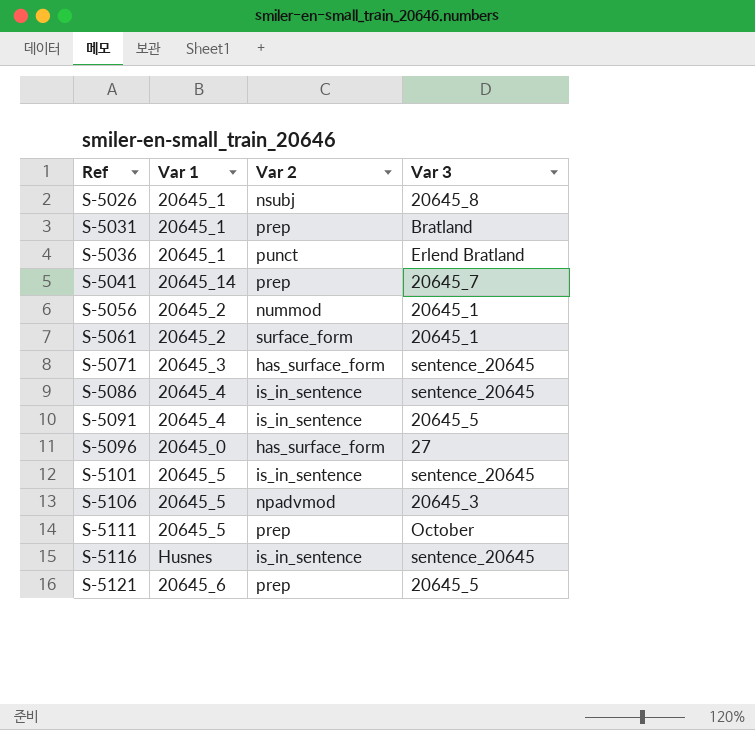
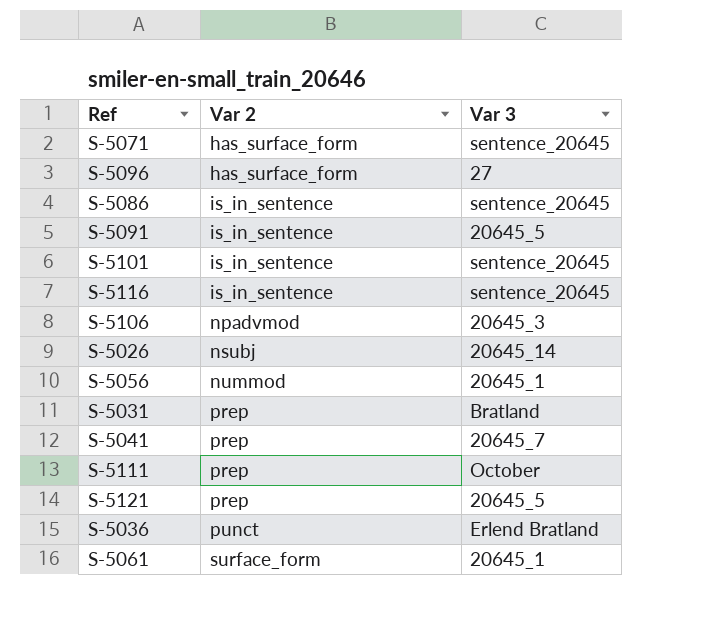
row order: Ref ascending -> Var 2 ascending
column Var 1 | position: 2 -> none
S-5026 | Var 3: 20645_8 -> 20645_14

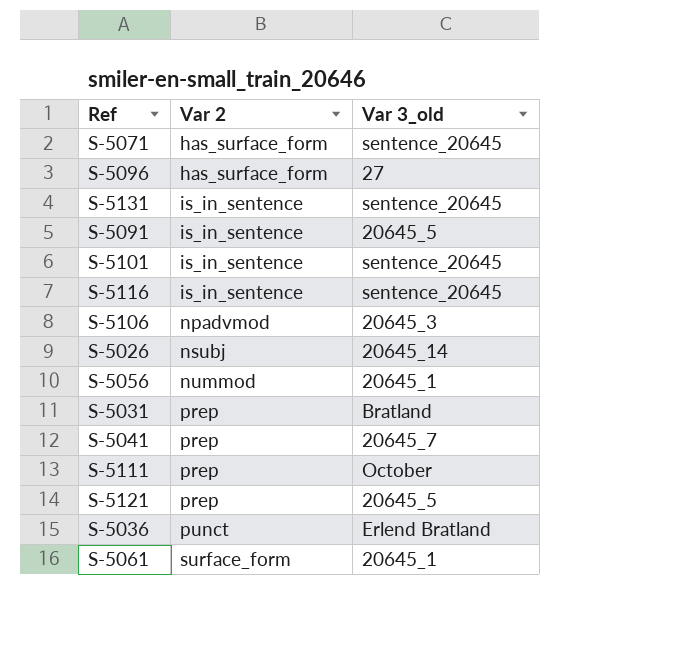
column name: Var 3 -> Var 3_old
row S-5086: is_in_sentence | sentence_20645 -> none
row S-5131: none -> is_in_sentence | sentence_20645

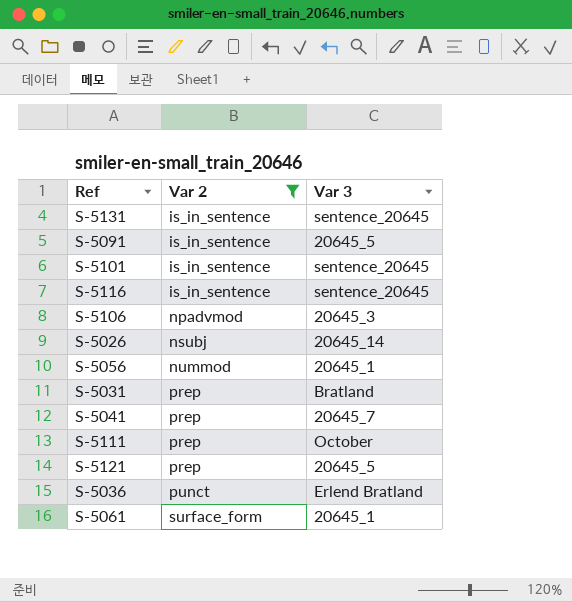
filter: none -> Var 2 != has_surface_form
column name: Var 3_old -> Var 3

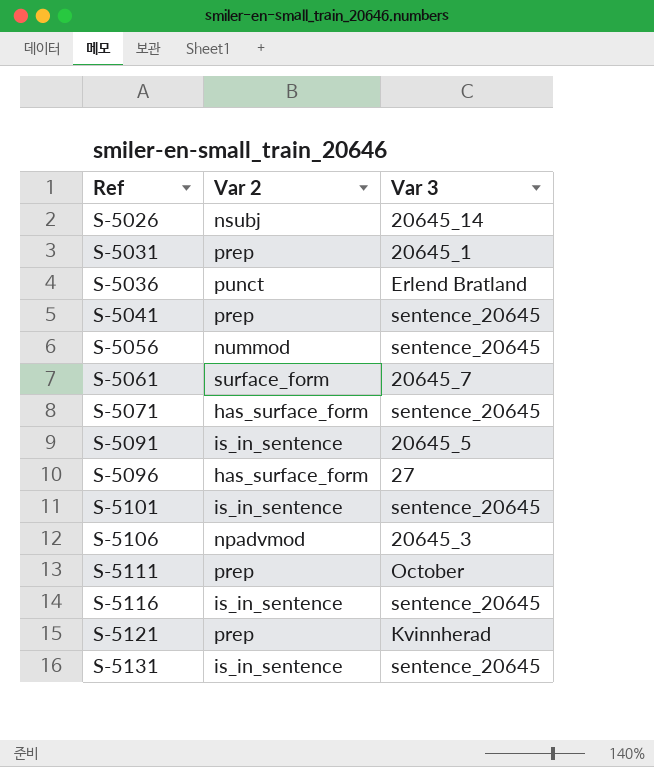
filter: Var 2 != has_surface_form -> none
row order: Var 2 ascending -> Ref ascending
S-5031 | Var 3: Bratland -> 20645_1
S-5041 | Var 3: 20645_7 -> sentence_20645
S-5056 | Var 3: 20645_1 -> sentence_20645
S-5061 | Var 3: 20645_1 -> 20645_7
S-5121 | Var 3: 20645_5 -> Kvinnherad

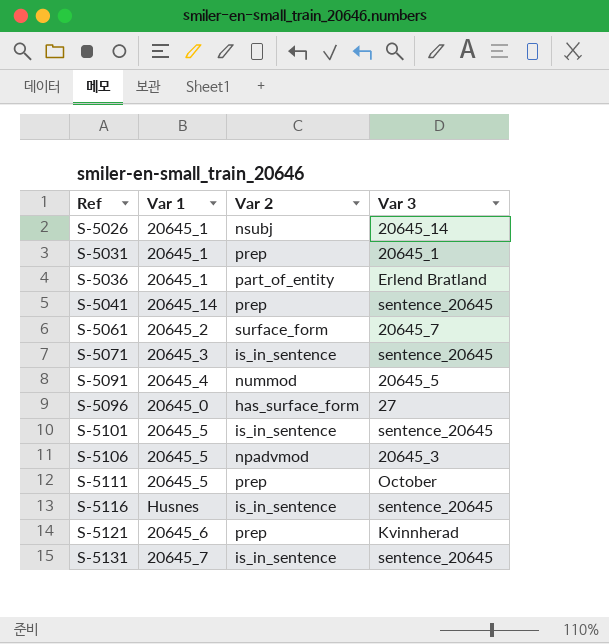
column Var 1 | position: none -> 2
row S-5056: nummod | sentence_20645 -> none
S-5036 | Var 2: punct -> part_of_entity
S-5071 | Var 2: has_surface_form -> is_in_sentence
S-5091 | Var 2: is_in_sentence -> nummod

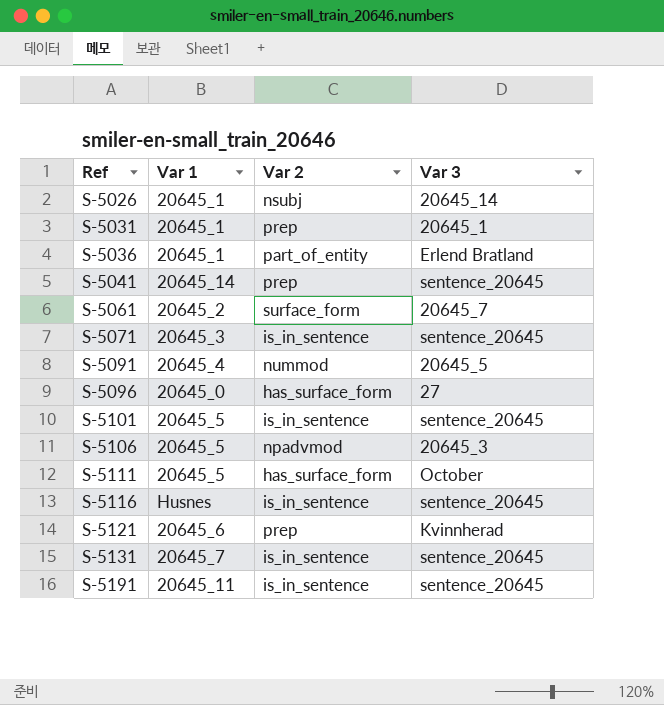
S-5111 | Var 2: prep -> has_surface_form
row S-5191: none -> 20645_11 | is_in_sentence | sentence_20645

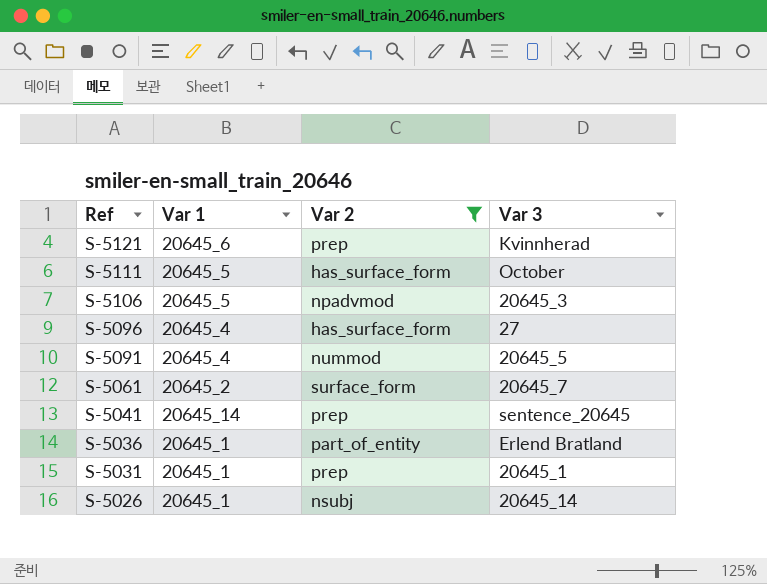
filter: none -> Var 2 != is_in_sentence
row order: Ref ascending -> Ref descending
S-5096 | Var 1: 20645_0 -> 20645_4

